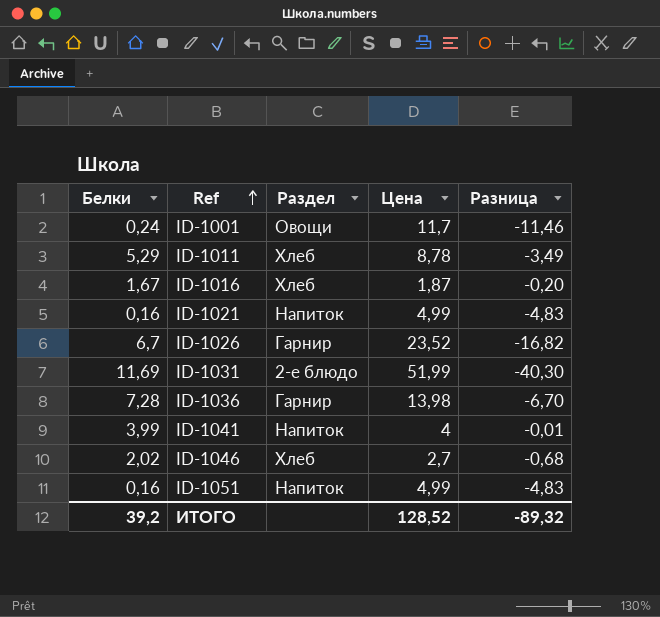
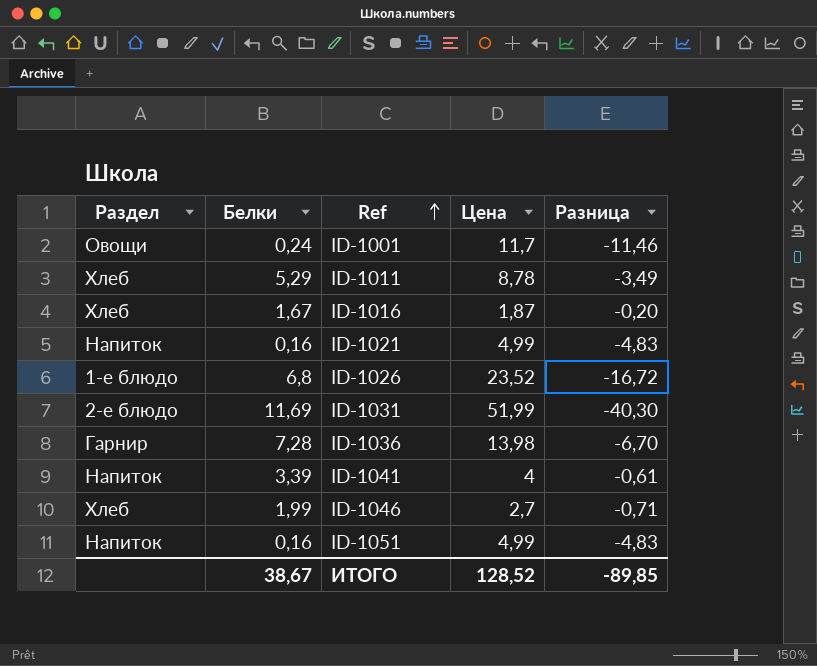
column Раздел | position: 3 -> 1
ID-1026 | Раздел: Гарнир -> 1-е блюдо
ID-1026 | Белки: 6,7 -> 6,8
ID-1026 | Разница: -16,82 -> -16,72
ID-1041 | Белки: 3,99 -> 3,39
ID-1041 | Разница: -0,01 -> -0,61
ID-1046 | Белки: 2,02 -> 1,99
ID-1046 | Разница: -0,68 -> -0,71
ИТОГО | Белки: 39,2 -> 38,67
ИТОГО | Разница: -89,32 -> -89,85

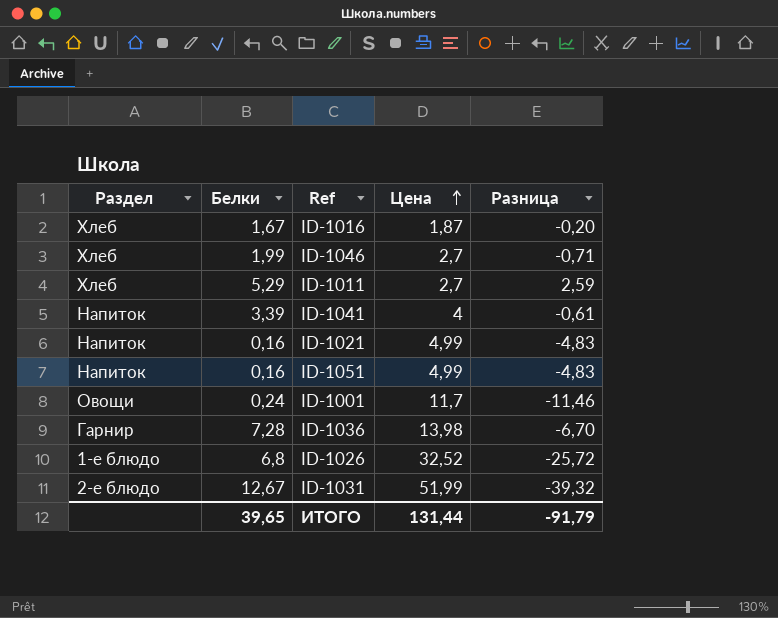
row order: Ref ascending -> Цена ascending
ID-1011 | Цена: 8,78 -> 2,7
ID-1011 | Разница: -3,49 -> 2,59
ID-1026 | Цена: 23,52 -> 32,52
ID-1026 | Разница: -16,72 -> -25,72
ID-1031 | Белки: 11,69 -> 12,67
ID-1031 | Разница: -40,30 -> -39,32
ИТОГО | Белки: 38,67 -> 39,65
ИТОГО | Цена: 128,52 -> 131,44
ИТОГО | Разница: -89,85 -> -91,79

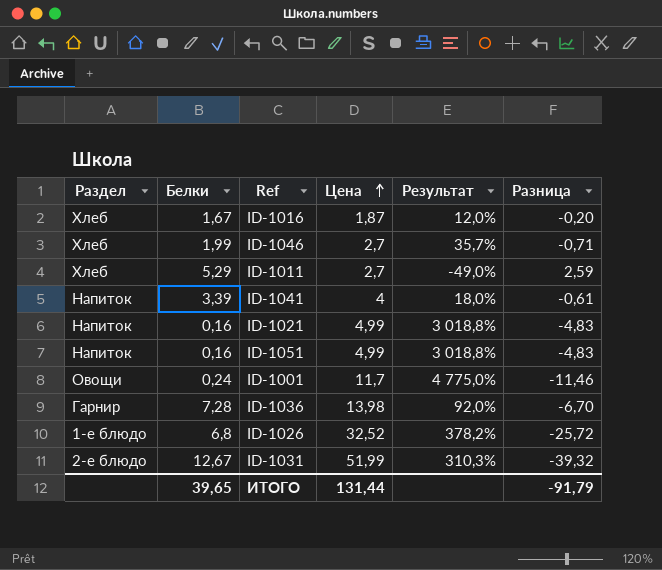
column Результат | formula: none -> ([Цена] - [Белки]) / [Белки]

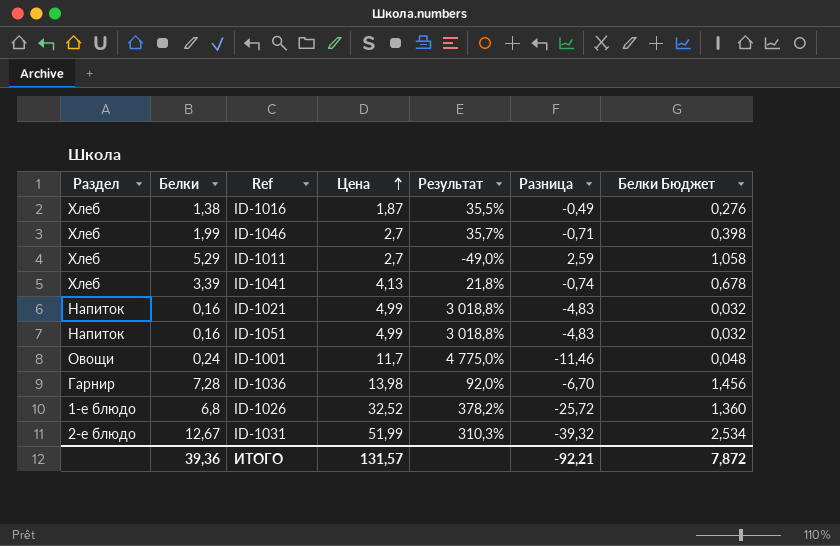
column Белки Бюджет | formula: none -> [Белки] * 0,2
ID-1016 | Белки: 1,67 -> 1,38
ID-1016 | Результат: 12,0% -> 35,5%
ID-1016 | Разница: -0,20 -> -0,49
ID-1041 | Раздел: Напиток -> Хлеб
ID-1041 | Цена: 4 -> 4,13
ID-1041 | Результат: 18,0% -> 21,8%
ID-1041 | Разница: -0,61 -> -0,74
ИТОГО | Белки: 39,65 -> 39,36
ИТОГО | Цена: 131,44 -> 131,57
ИТОГО | Разница: -91,79 -> -92,21

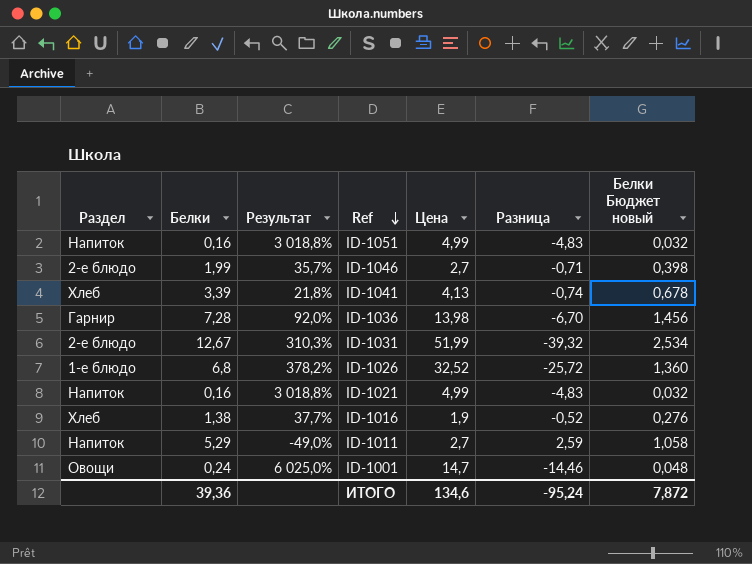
row order: Цена ascending -> Ref descending
column Результат | position: 5 -> 3
column name: Белки Бюджет -> Белки Бюджет новый
ID-1046 | Раздел: Хлеб -> 2-е блюдо
ID-1016 | Результат: 35,5% -> 37,7%
ID-1016 | Цена: 1,87 -> 1,9
ID-1016 | Разница: -0,49 -> -0,52
ID-1011 | Раздел: Хлеб -> Напиток
ID-1001 | Результат: 4 775,0% -> 6 025,0%
ID-1001 | Цена: 11,7 -> 14,7
ID-1001 | Разница: -11,46 -> -14,46
ИТОГО | Цена: 131,57 -> 134,6
ИТОГО | Разница: -92,21 -> -95,24

